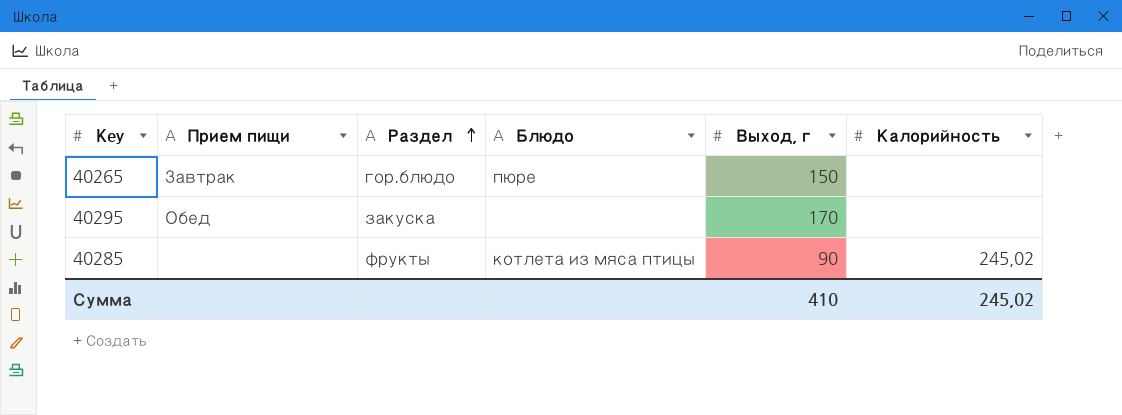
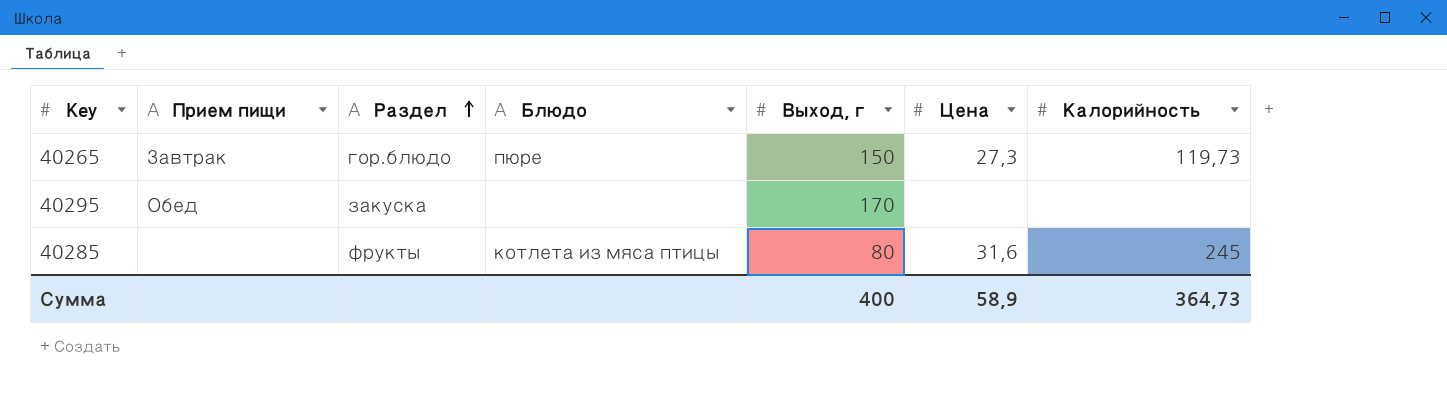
column Цена | position: none -> 6
40265 | Калорийность: none -> 119,73
40285 | Выход, г: 90 -> 80
40285 | Калорийность: 245,02 -> 245
Сумма | Выход, г: 410 -> 400
Сумма | Калорийность: 245,02 -> 364,73

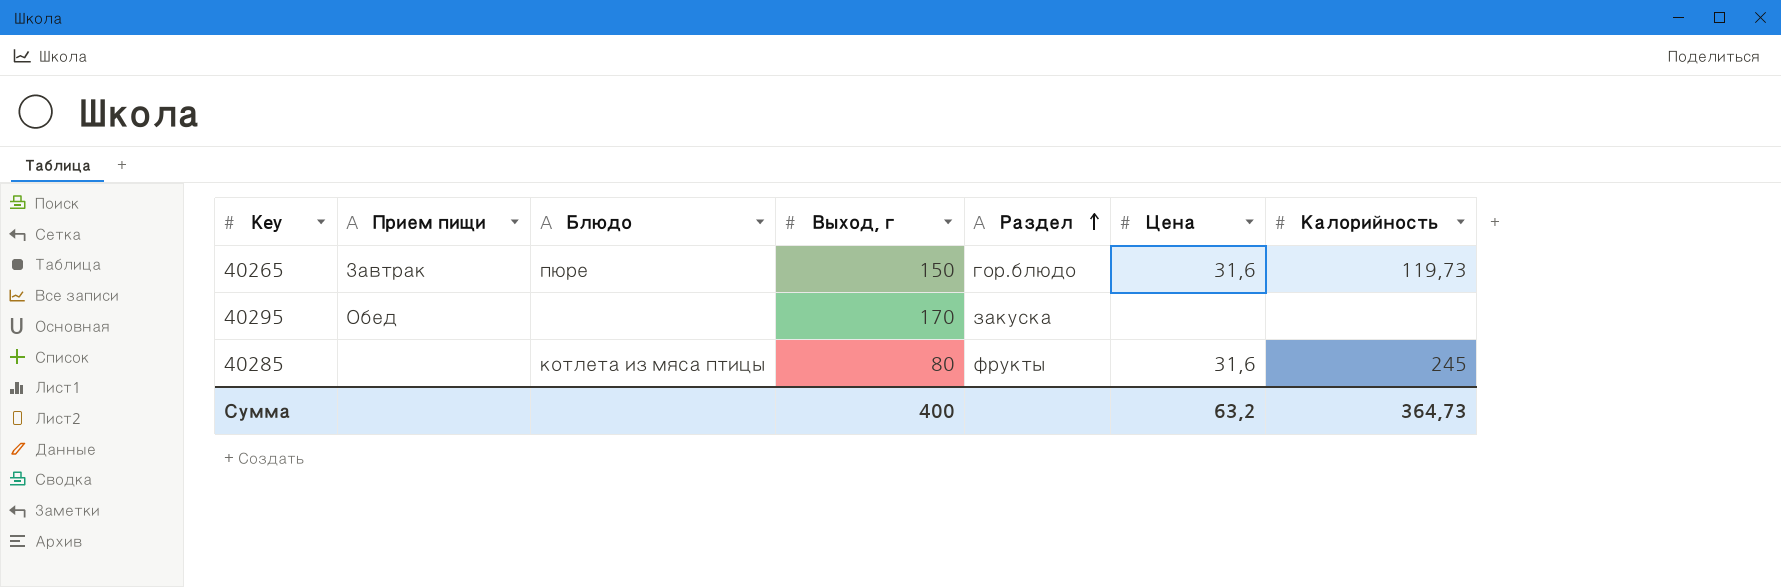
column Раздел | position: 3 -> 5
40265 | Цена: 27,3 -> 31,6
Сумма | Цена: 58,9 -> 63,2

